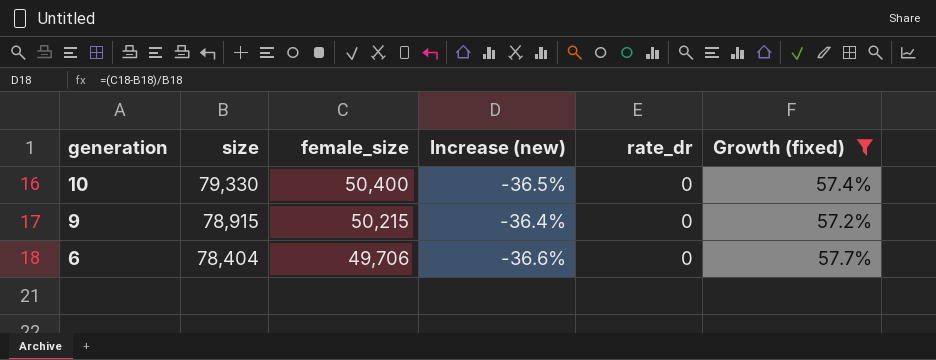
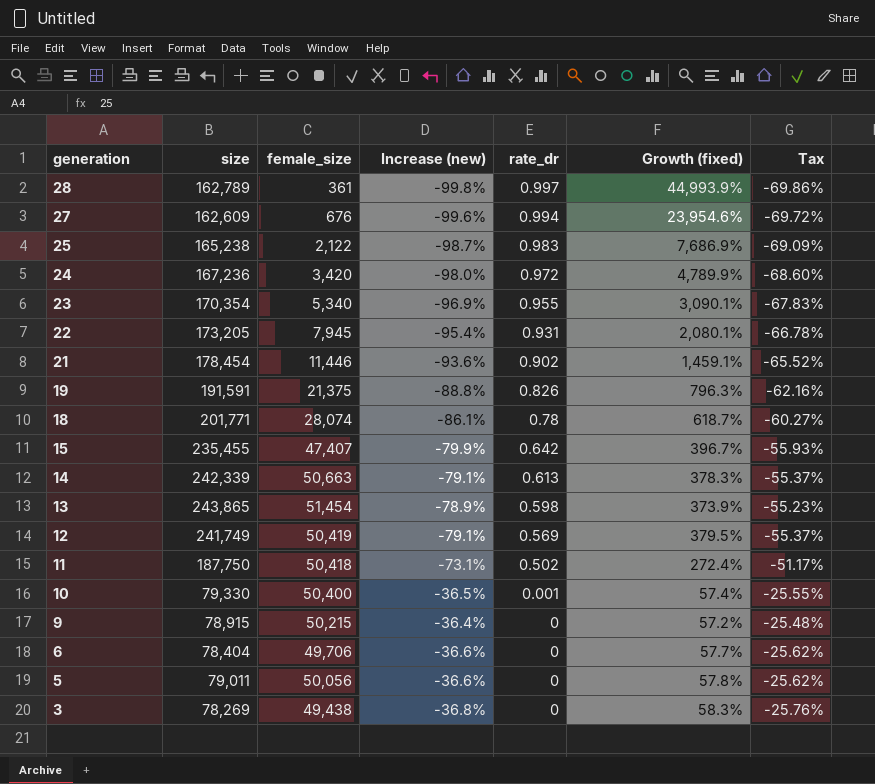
filter: Growth (fixed) <= 57.7% -> none
column Tax | formula: none -> [Increase (new)] * 0.7
10 | rate_dr: 0 -> 0.001

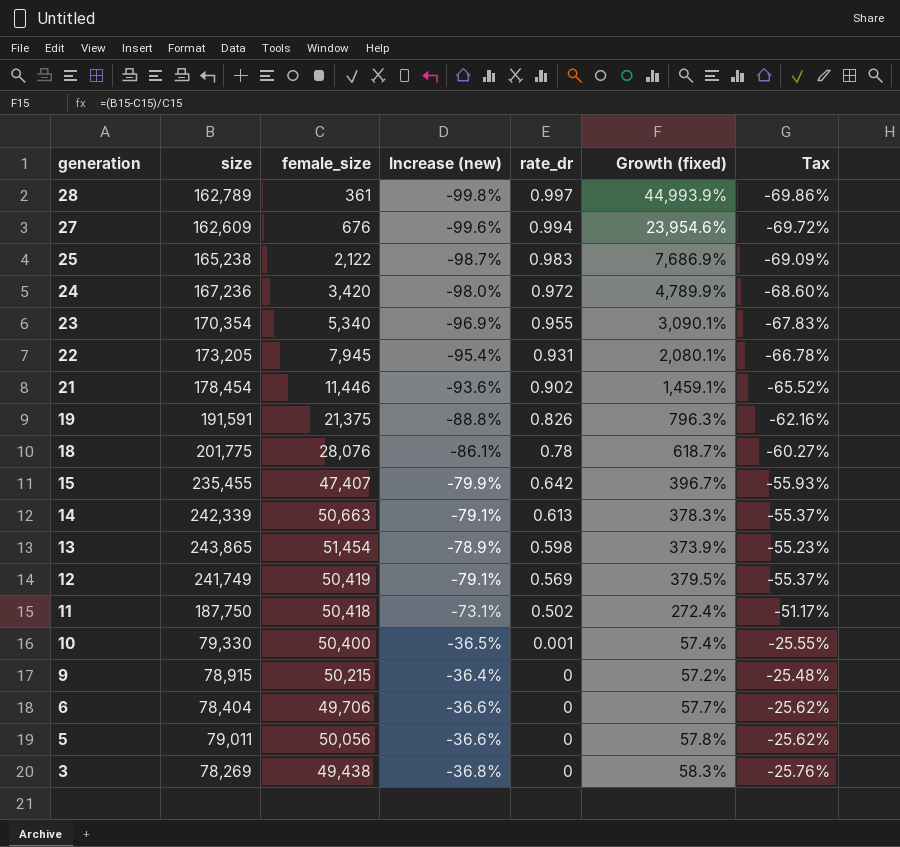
18 | size: 201,771 -> 201,775
18 | female_size: 28,074 -> 28,076

